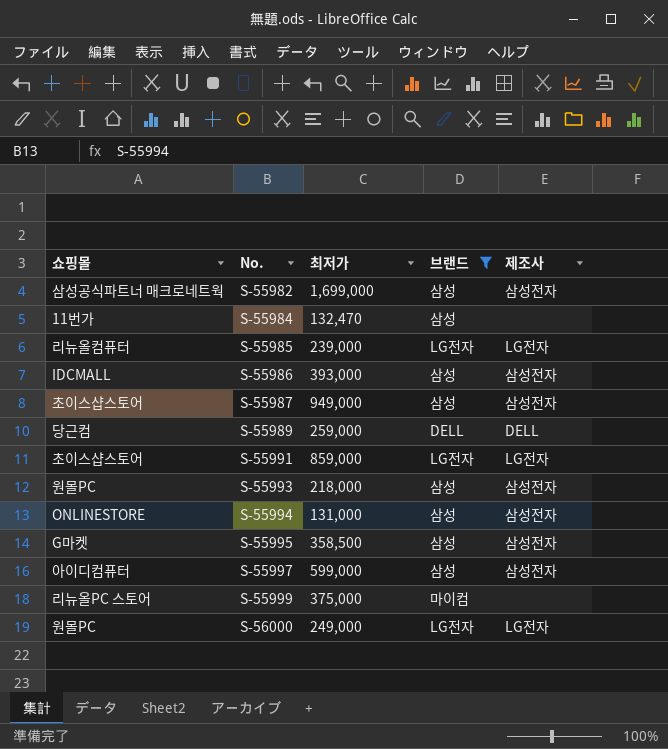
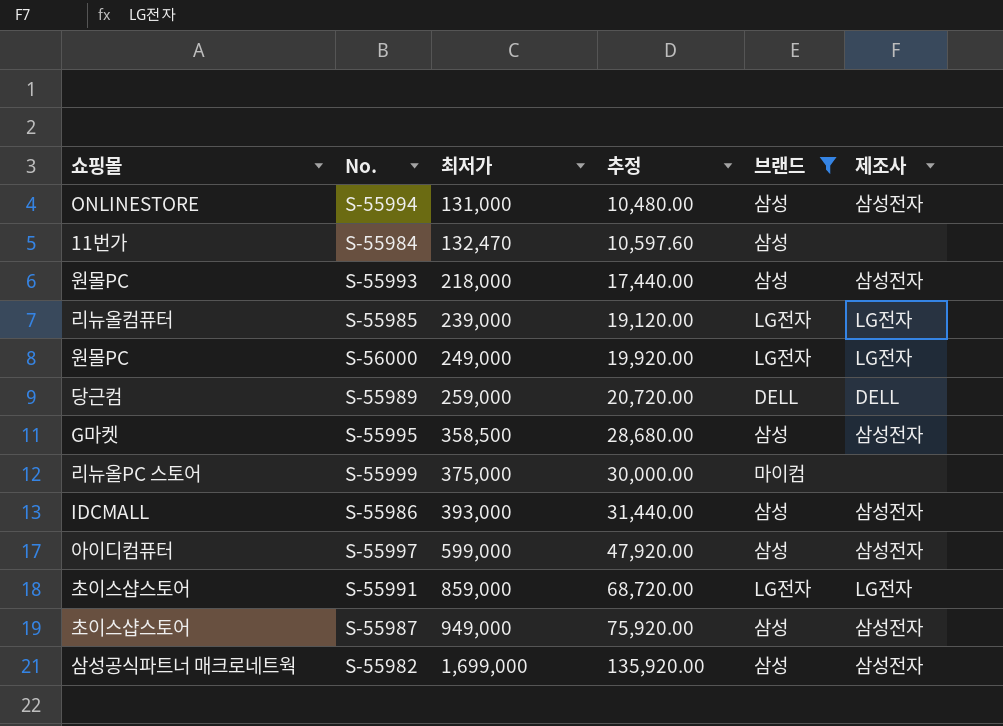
row order: No. ascending -> 최저가 ascending
column 추정 | formula: none -> [최저가] * 0.08

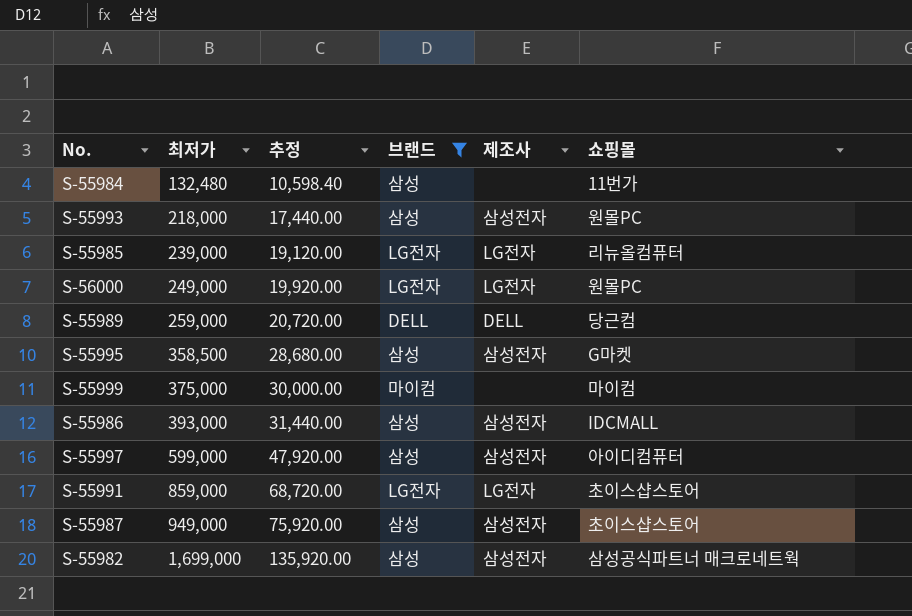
column 쇼핑몰 | position: 1 -> 6
row S-55994: ONLINESTORE | 131,000 | 10,480.00 | 삼성 | 삼성전자 -> none
S-55984 | 최저가: 132,470 -> 132,480
S-55984 | 추정: 10,597.60 -> 10,598.40
S-55999 | 쇼핑몰: 리뉴올PC 스토어 -> 마이컴

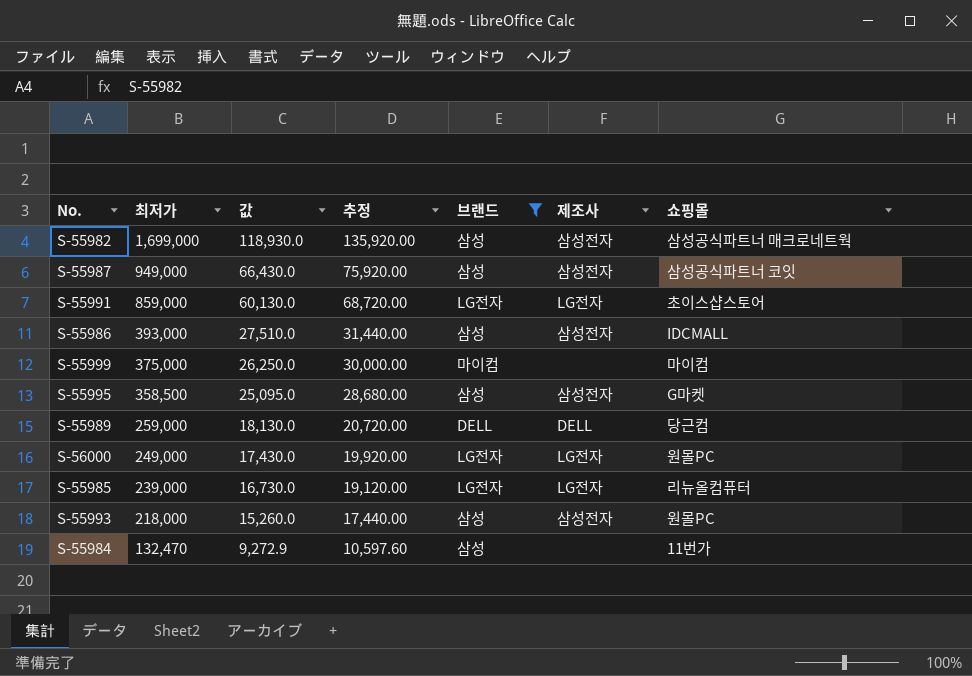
row order: 최저가 ascending -> 최저가 descending
column 값 | formula: none -> [최저가] * 0.07
row S-55997: 599,000 | 47,920.00 | 삼성 | 삼성전자 | 아이디컴퓨터 -> none
S-55987 | 쇼핑몰: 초이스샵스토어 -> 삼성공식파트너 코잇
S-55984 | 최저가: 132,480 -> 132,470
S-55984 | 추정: 10,598.40 -> 10,597.60

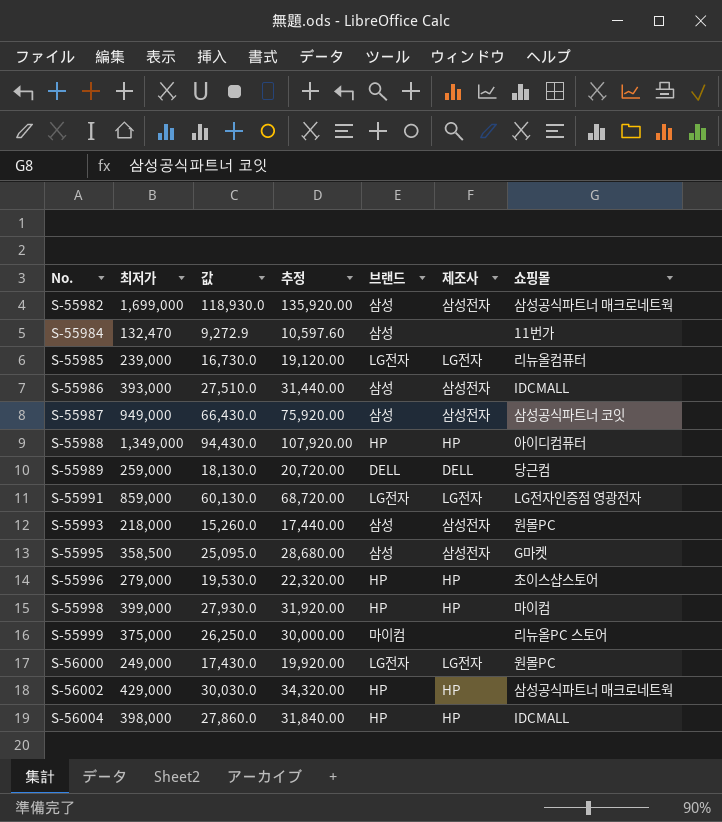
filter: 브랜드 != HP -> none
row order: 최저가 descending -> No. ascending
S-55991 | 쇼핑몰: 초이스샵스토어 -> LG전자인증점 영광전자
S-55999 | 쇼핑몰: 마이컴 -> 리뉴올PC 스토어

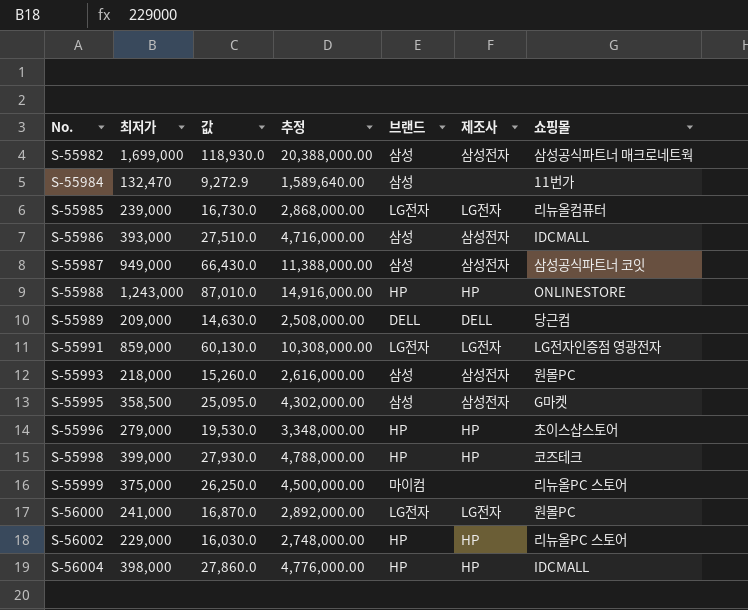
column 추정 | formula: [최저가] * 0.08 -> [최저가] * 12
S-55988 | 최저가: 1,349,000 -> 1,243,000
S-55988 | 값: 94,430.0 -> 87,010.0
S-55988 | 쇼핑몰: 아이디컴퓨터 -> ONLINESTORE
S-55989 | 최저가: 259,000 -> 209,000
S-55989 | 값: 18,130.0 -> 14,630.0
S-55998 | 쇼핑몰: 마이컴 -> 코즈테크
S-56000 | 최저가: 249,000 -> 241,000
S-56000 | 값: 17,430.0 -> 16,870.0
S-56002 | 최저가: 429,000 -> 229,000
S-56002 | 값: 30,030.0 -> 16,030.0
S-56002 | 쇼핑몰: 삼성공식파트너 매크로네트웍 -> 리뉴올PC 스토어

